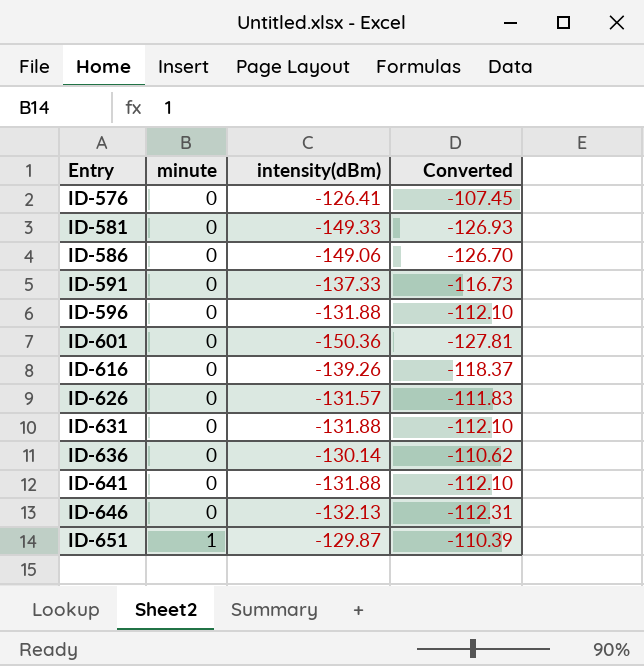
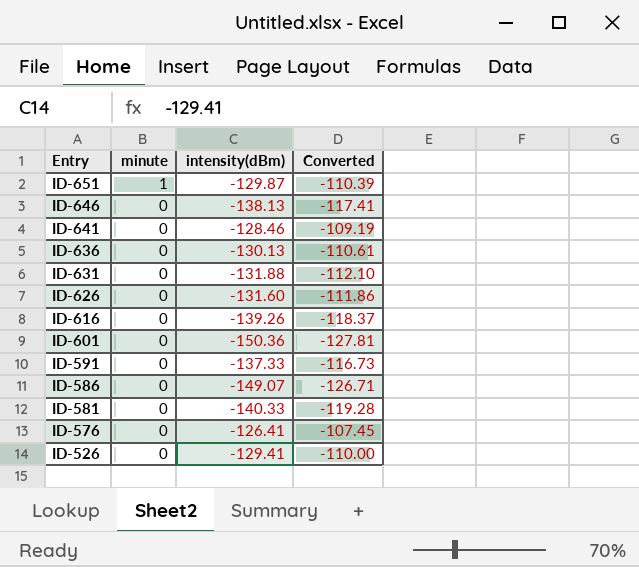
row order: Entry ascending -> Entry descending
row ID-596: 0 | -131.88 | -112.10 -> none
ID-646 | intensity(dBm): -132.13 -> -138.13
ID-646 | Converted: -112.31 -> -117.41
ID-641 | intensity(dBm): -131.88 -> -128.46
ID-641 | Converted: -112.10 -> -109.19
ID-636 | intensity(dBm): -130.14 -> -130.13
ID-636 | Converted: -110.62 -> -110.61
ID-626 | intensity(dBm): -131.57 -> -131.60
ID-626 | Converted: -111.83 -> -111.86
ID-586 | intensity(dBm): -149.06 -> -149.07
ID-586 | Converted: -126.70 -> -126.71
ID-581 | intensity(dBm): -149.33 -> -140.33
ID-581 | Converted: -126.93 -> -119.28
row ID-526: none -> 0 | -129.41 | -110.00

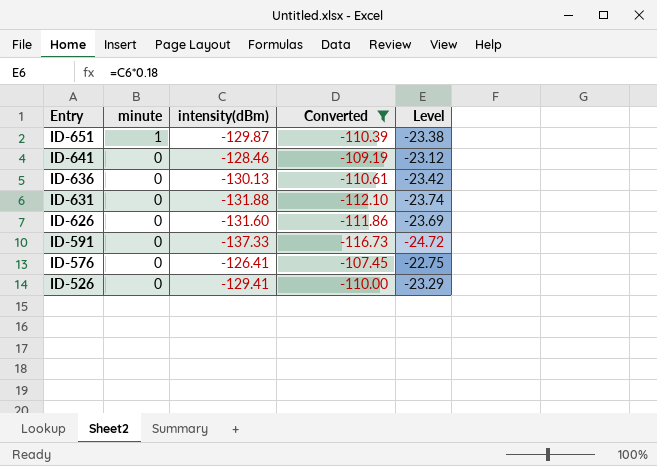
filter: none -> Converted >= -116.73
column Level | formula: none -> [intensity(dBm)] * 0.18

